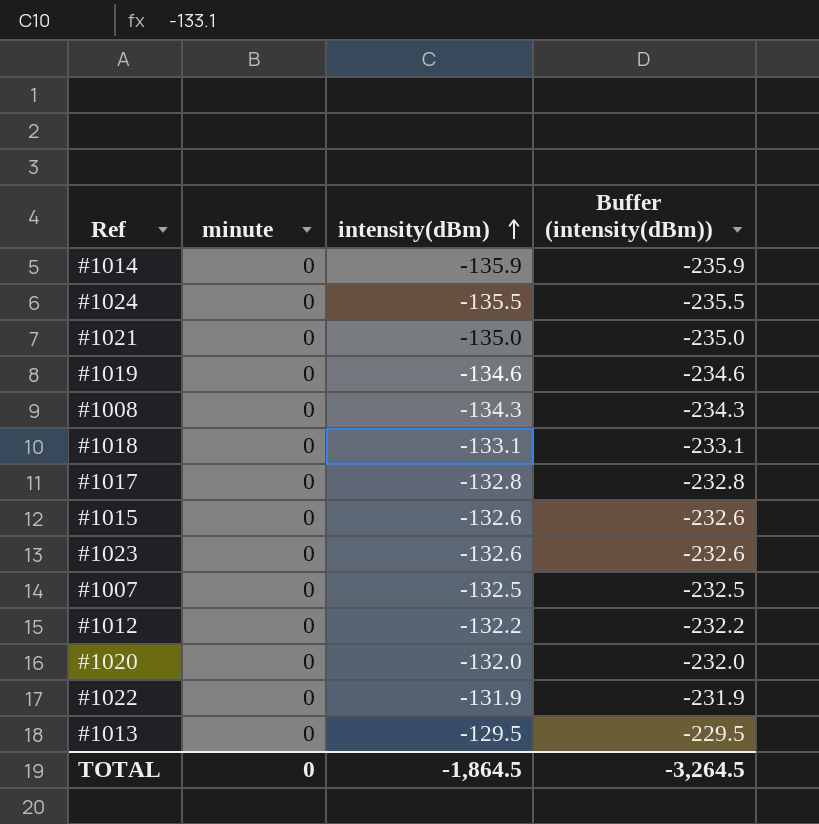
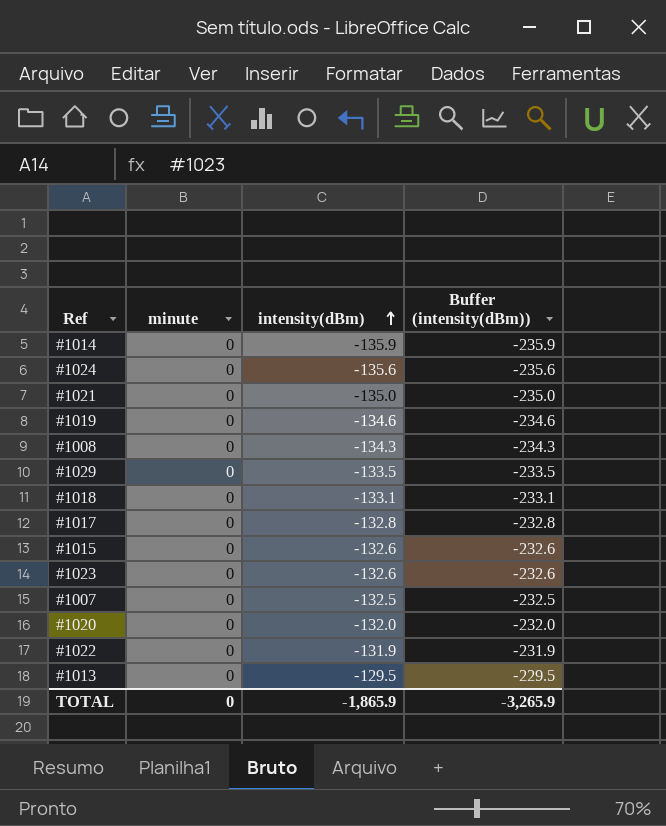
row #1012: 0 | -132.2 | -232.2 -> none
#1024 | intensity(dBm): -135.5 -> -135.6
#1024 | Buffer (intensity(dBm)): -235.5 -> -235.6
row #1029: none -> 0 | -133.5 | -233.5
TOTAL | intensity(dBm): -1,864.5 -> -1,865.9
TOTAL | Buffer (intensity(dBm)): -3,264.5 -> -3,265.9

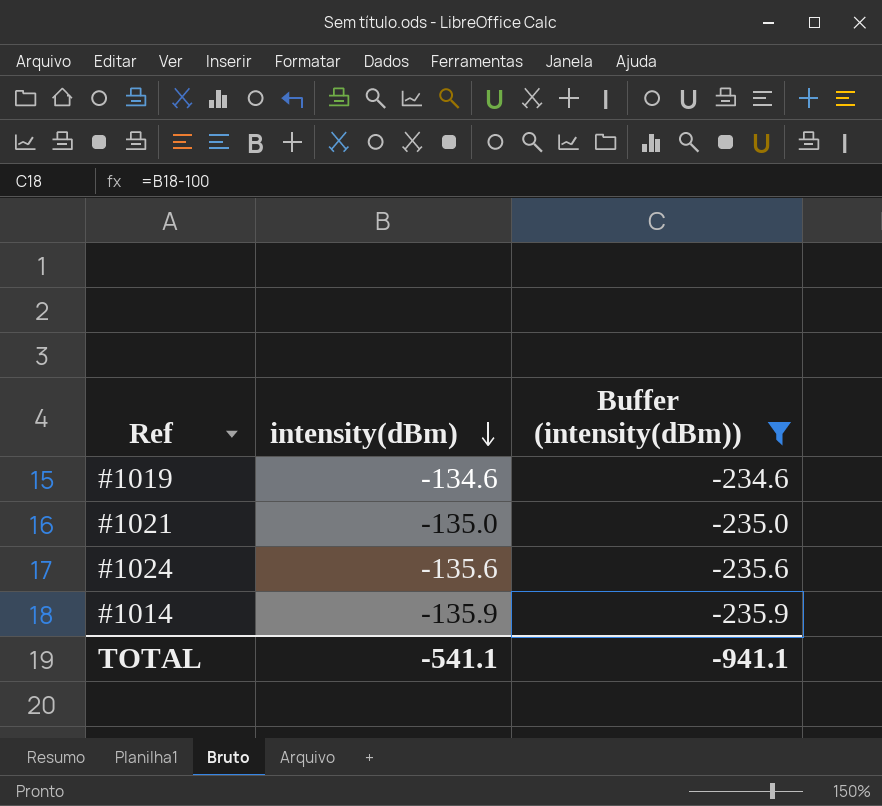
filter: none -> Buffer (intensity(dBm)) <= -234.6
row order: intensity(dBm) ascending -> intensity(dBm) descending
column minute | position: 2 -> none
TOTAL | intensity(dBm): -1,865.9 -> -541.1
TOTAL | Buffer (intensity(dBm)): -3,265.9 -> -941.1

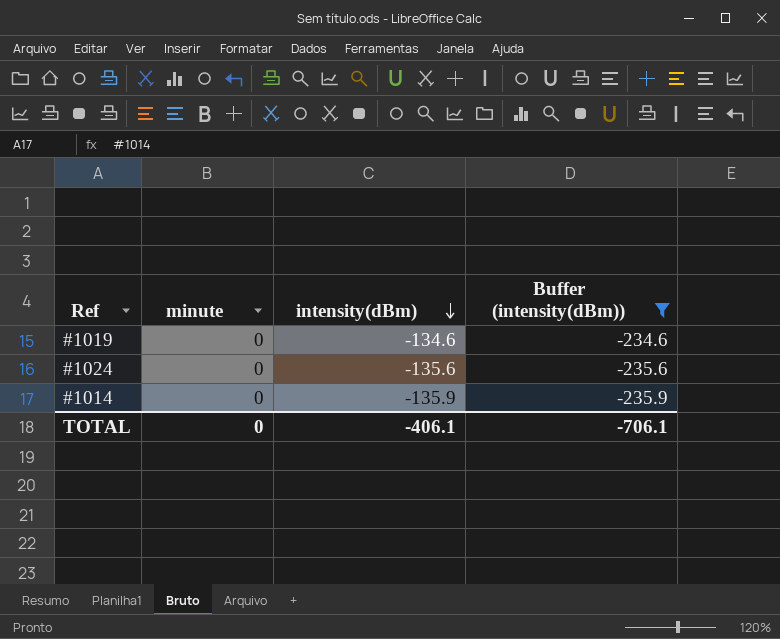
column minute | position: none -> 2
row #1021: -135.0 | -235.0 -> none
TOTAL | intensity(dBm): -541.1 -> -406.1
TOTAL | Buffer (intensity(dBm)): -941.1 -> -706.1

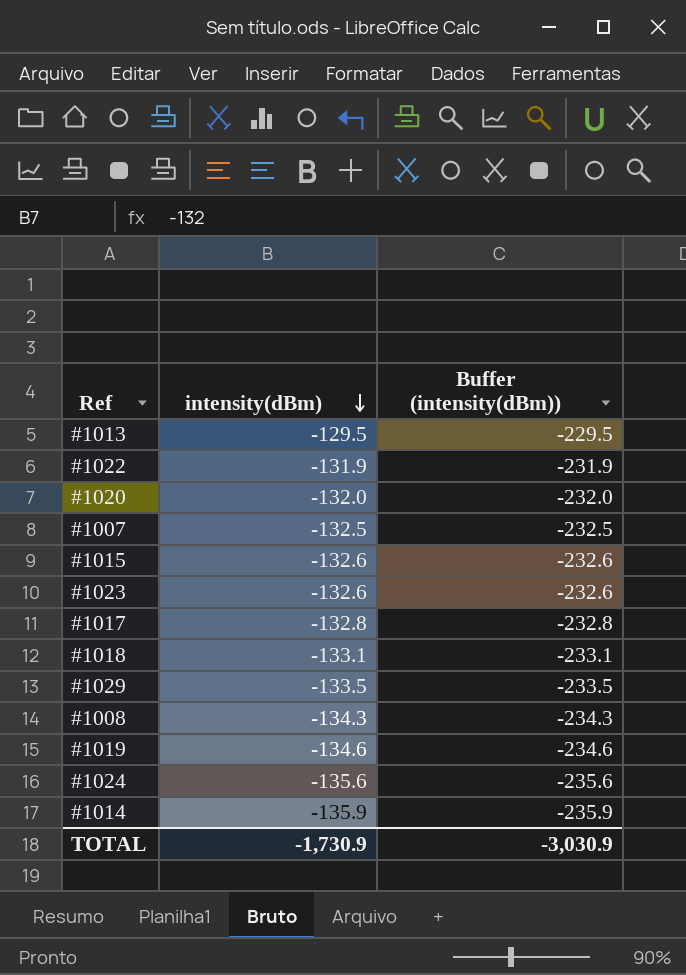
filter: Buffer (intensity(dBm)) <= -234.6 -> none
column minute | position: 2 -> none
TOTAL | intensity(dBm): -406.1 -> -1,730.9
TOTAL | Buffer (intensity(dBm)): -706.1 -> -3,030.9

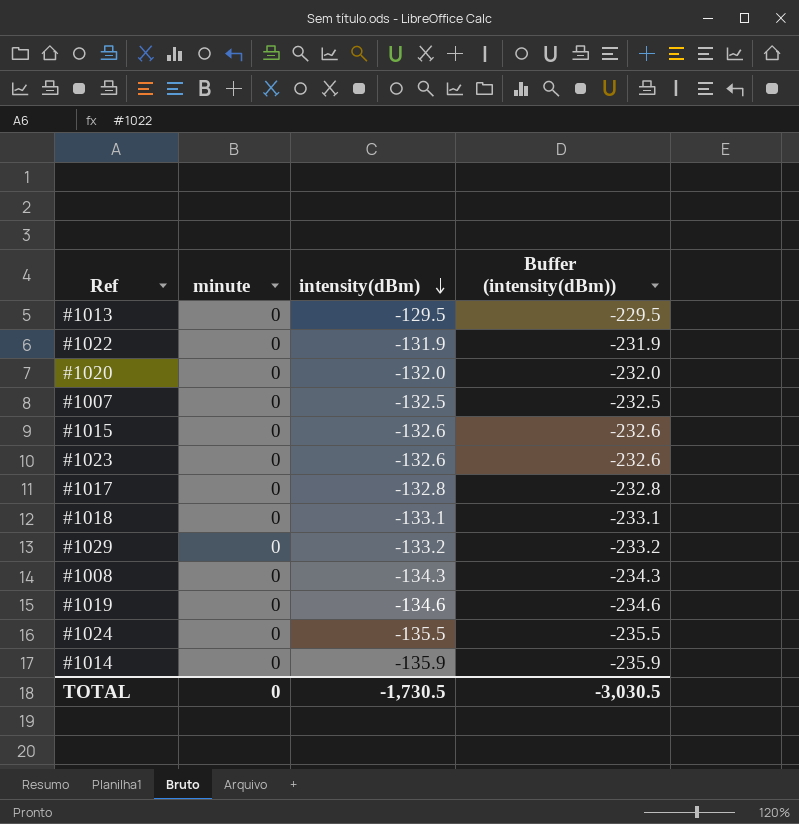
column minute | position: none -> 2
#1029 | intensity(dBm): -133.5 -> -133.2
#1029 | Buffer (intensity(dBm)): -233.5 -> -233.2
#1024 | intensity(dBm): -135.6 -> -135.5
#1024 | Buffer (intensity(dBm)): -235.6 -> -235.5
TOTAL | intensity(dBm): -1,730.9 -> -1,730.5
TOTAL | Buffer (intensity(dBm)): -3,030.9 -> -3,030.5

